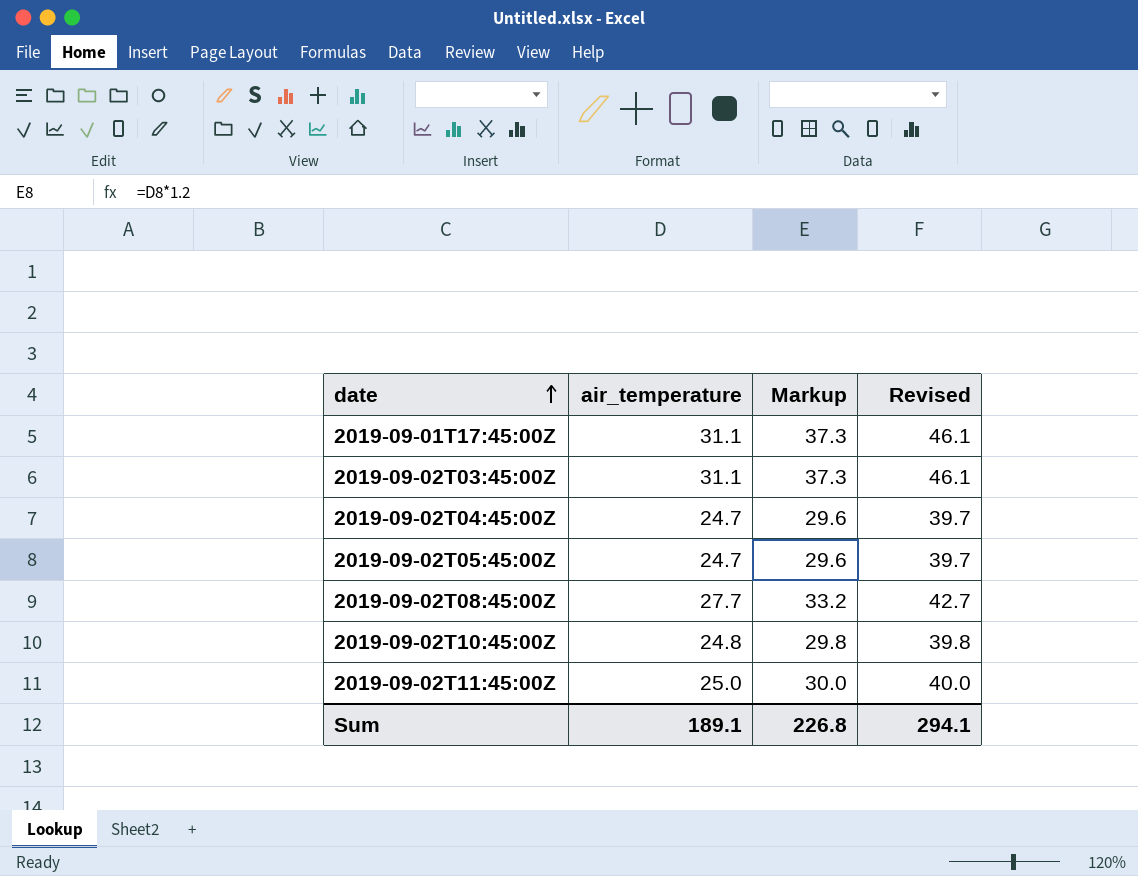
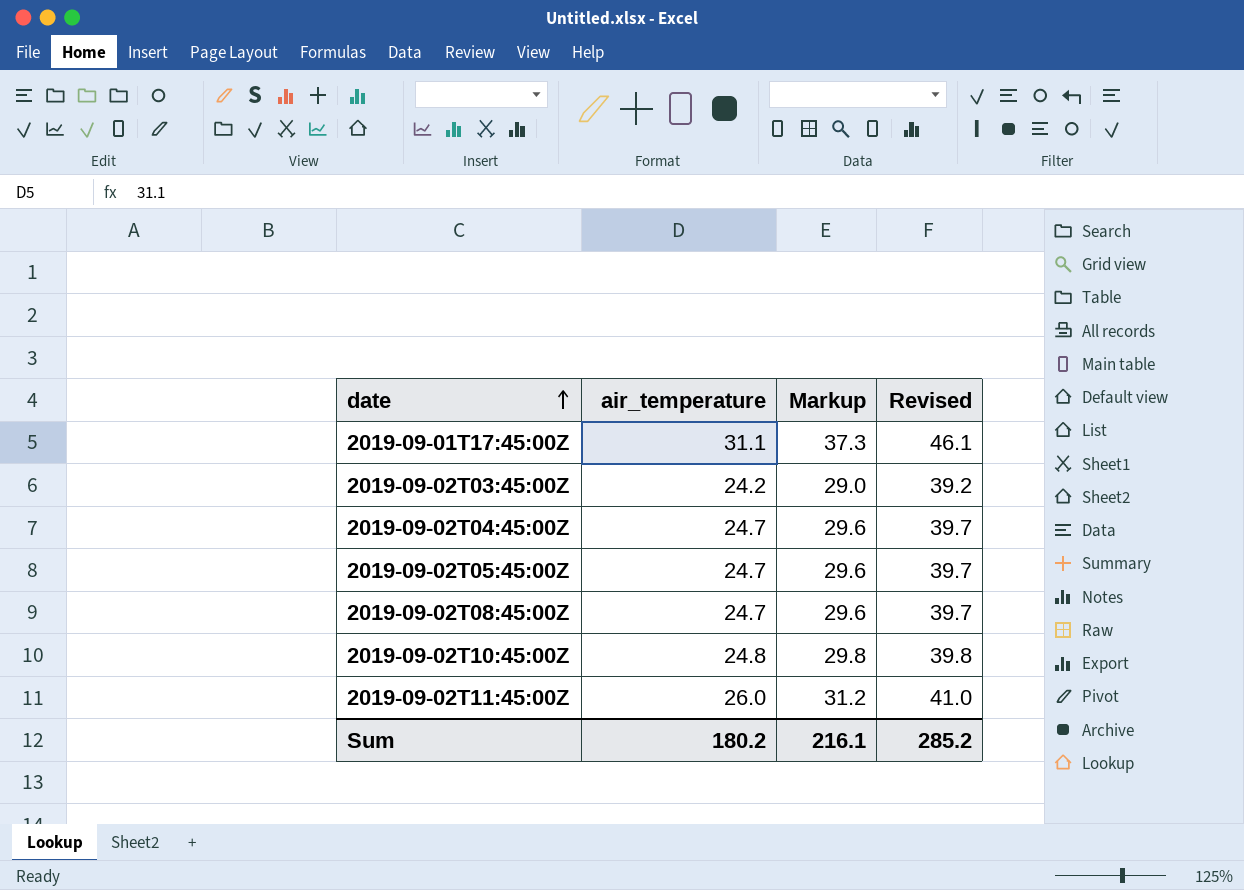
2019-09-02T03:45:00Z | air_temperature: 31.1 -> 24.2
2019-09-02T03:45:00Z | Markup: 37.3 -> 29.0
2019-09-02T03:45:00Z | Revised: 46.1 -> 39.2
2019-09-02T08:45:00Z | air_temperature: 27.7 -> 24.7
2019-09-02T08:45:00Z | Markup: 33.2 -> 29.6
2019-09-02T08:45:00Z | Revised: 42.7 -> 39.7
2019-09-02T11:45:00Z | air_temperature: 25.0 -> 26.0
2019-09-02T11:45:00Z | Markup: 30.0 -> 31.2
2019-09-02T11:45:00Z | Revised: 40.0 -> 41.0
Sum | air_temperature: 189.1 -> 180.2
Sum | Markup: 226.8 -> 216.1
Sum | Revised: 294.1 -> 285.2

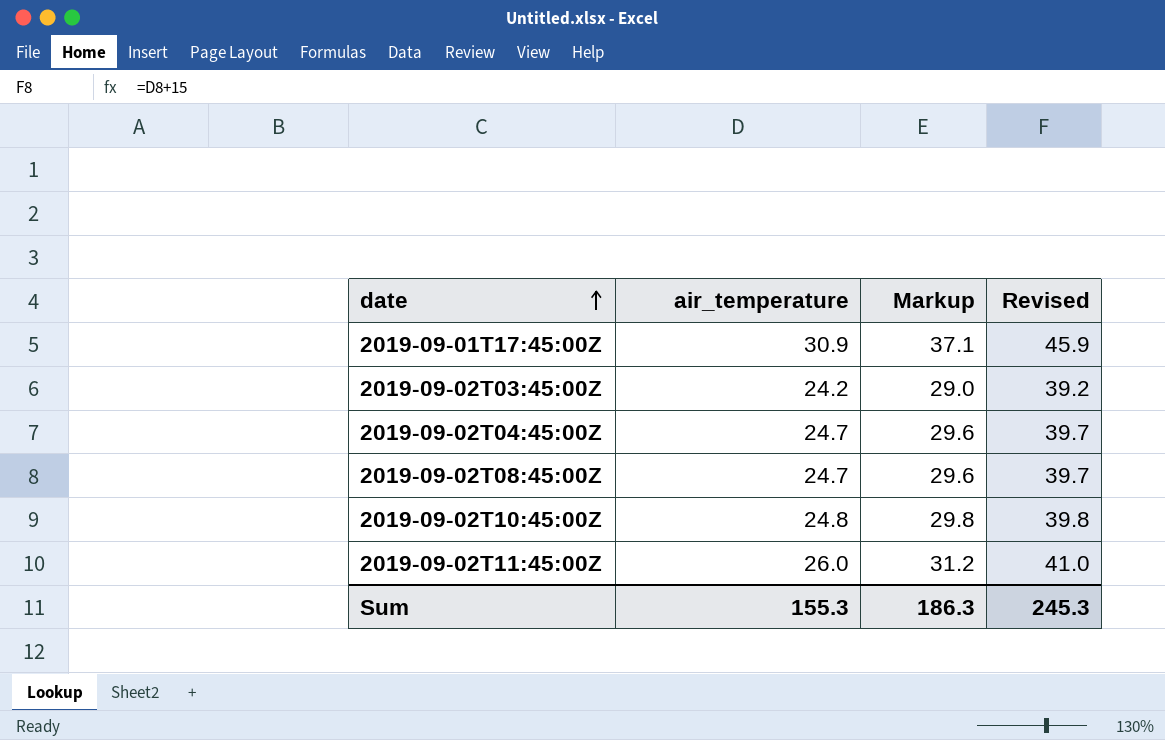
row 2019-09-02T05:45:00Z: 24.7 | 29.6 | 39.7 -> none
2019-09-01T17:45:00Z | air_temperature: 31.1 -> 30.9
2019-09-01T17:45:00Z | Markup: 37.3 -> 37.1
2019-09-01T17:45:00Z | Revised: 46.1 -> 45.9
Sum | air_temperature: 180.2 -> 155.3
Sum | Markup: 216.1 -> 186.3
Sum | Revised: 285.2 -> 245.3

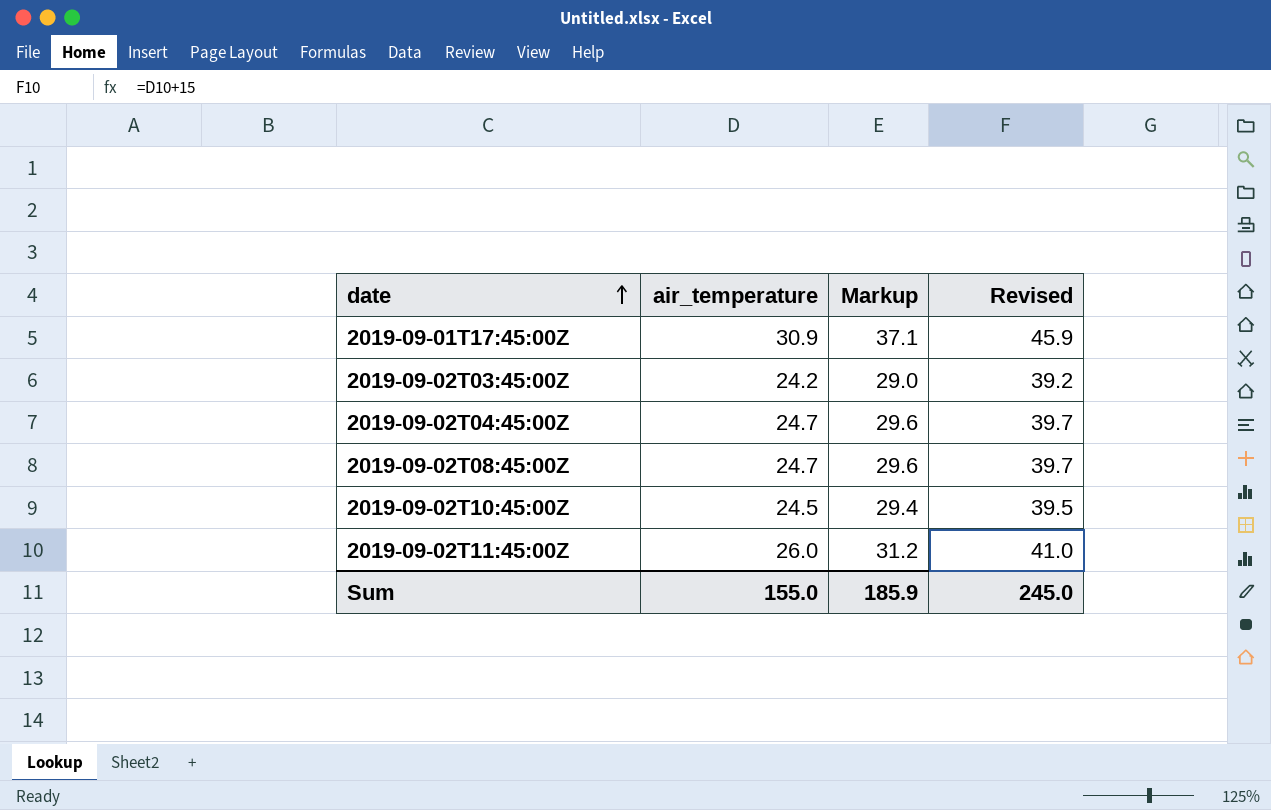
2019-09-02T10:45:00Z | air_temperature: 24.8 -> 24.5
2019-09-02T10:45:00Z | Markup: 29.8 -> 29.4
2019-09-02T10:45:00Z | Revised: 39.8 -> 39.5
Sum | air_temperature: 155.3 -> 155.0
Sum | Markup: 186.3 -> 185.9
Sum | Revised: 245.3 -> 245.0

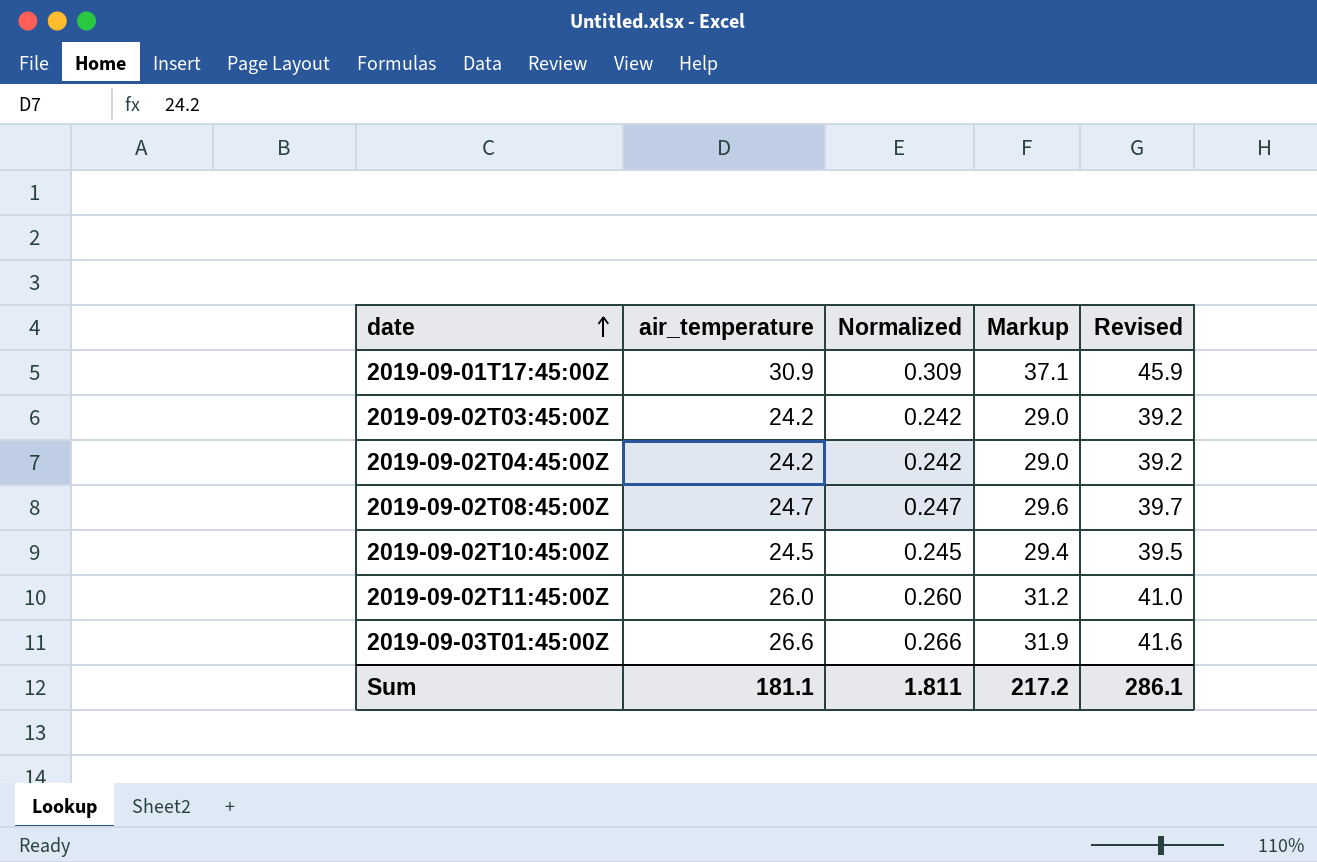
column Normalized | formula: none -> [air_temperature] * 0.01
2019-09-02T04:45:00Z | air_temperature: 24.7 -> 24.2
2019-09-02T04:45:00Z | Markup: 29.6 -> 29.0
2019-09-02T04:45:00Z | Revised: 39.7 -> 39.2
row 2019-09-03T01:45:00Z: none -> 26.6 | 0.266 | 31.9 | 41.6
Sum | air_temperature: 155.0 -> 181.1
Sum | Markup: 185.9 -> 217.2
Sum | Revised: 245.0 -> 286.1

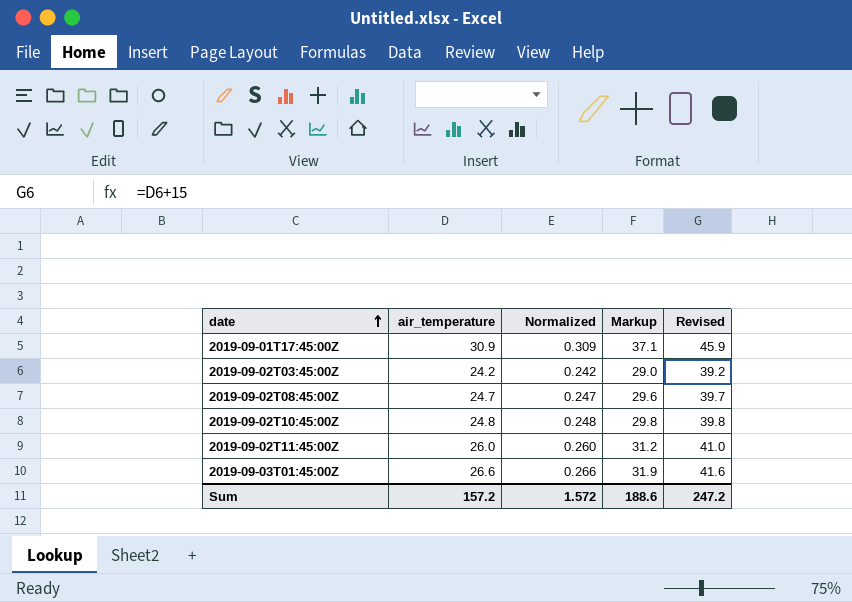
row 2019-09-02T04:45:00Z: 24.2 | 0.242 | 29.0 | 39.2 -> none
2019-09-02T10:45:00Z | air_temperature: 24.5 -> 24.8
2019-09-02T10:45:00Z | Normalized: 0.245 -> 0.248
2019-09-02T10:45:00Z | Markup: 29.4 -> 29.8
2019-09-02T10:45:00Z | Revised: 39.5 -> 39.8
Sum | air_temperature: 181.1 -> 157.2
Sum | Normalized: 1.811 -> 1.572
Sum | Markup: 217.2 -> 188.6
Sum | Revised: 286.1 -> 247.2

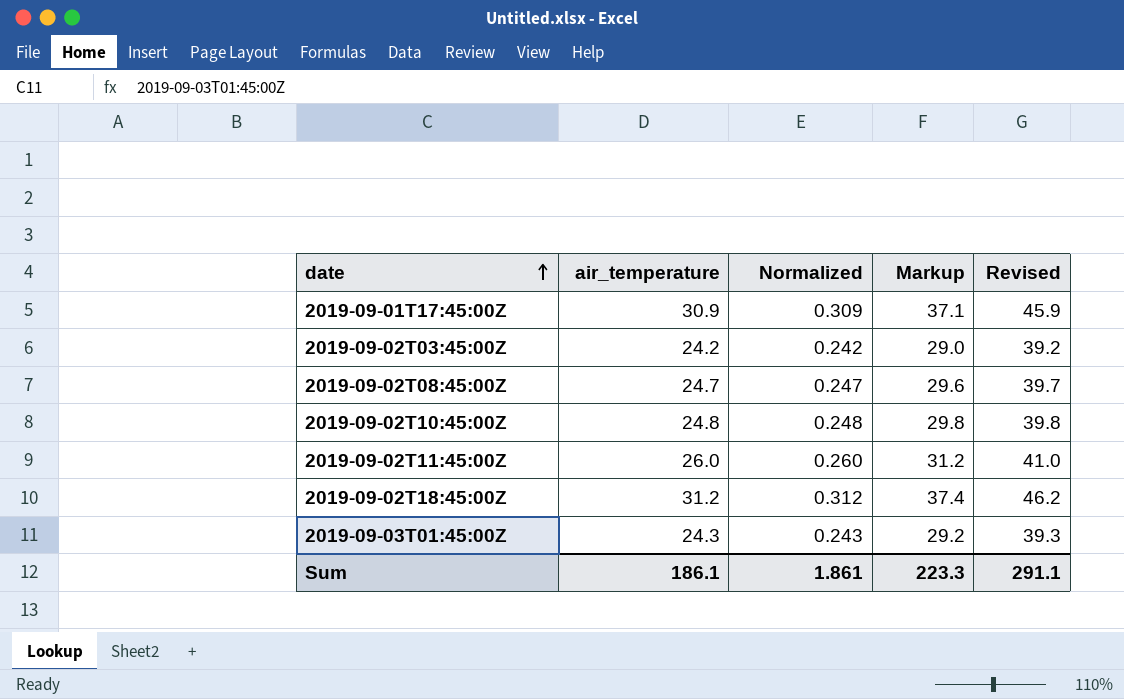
row 2019-09-02T18:45:00Z: none -> 31.2 | 0.312 | 37.4 | 46.2
2019-09-03T01:45:00Z | air_temperature: 26.6 -> 24.3
2019-09-03T01:45:00Z | Normalized: 0.266 -> 0.243
2019-09-03T01:45:00Z | Markup: 31.9 -> 29.2
2019-09-03T01:45:00Z | Revised: 41.6 -> 39.3
Sum | air_temperature: 157.2 -> 186.1
Sum | Normalized: 1.572 -> 1.861
Sum | Markup: 188.6 -> 223.3
Sum | Revised: 247.2 -> 291.1

